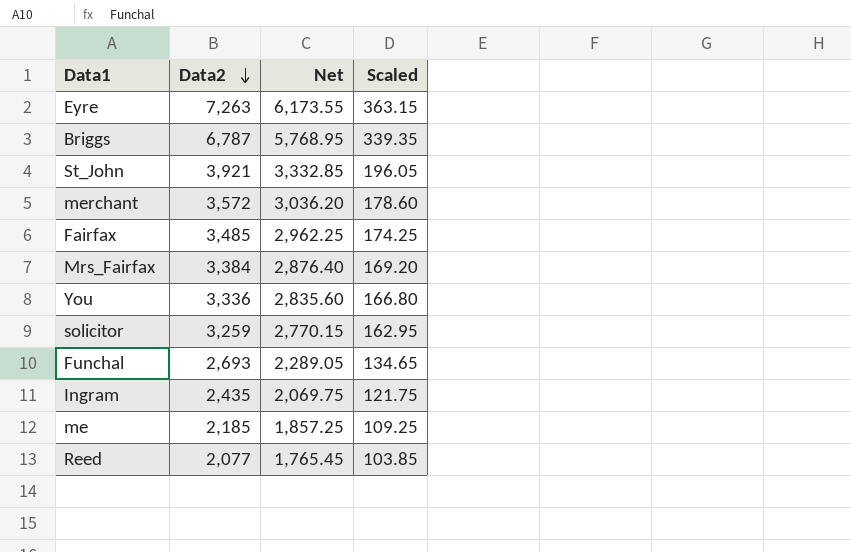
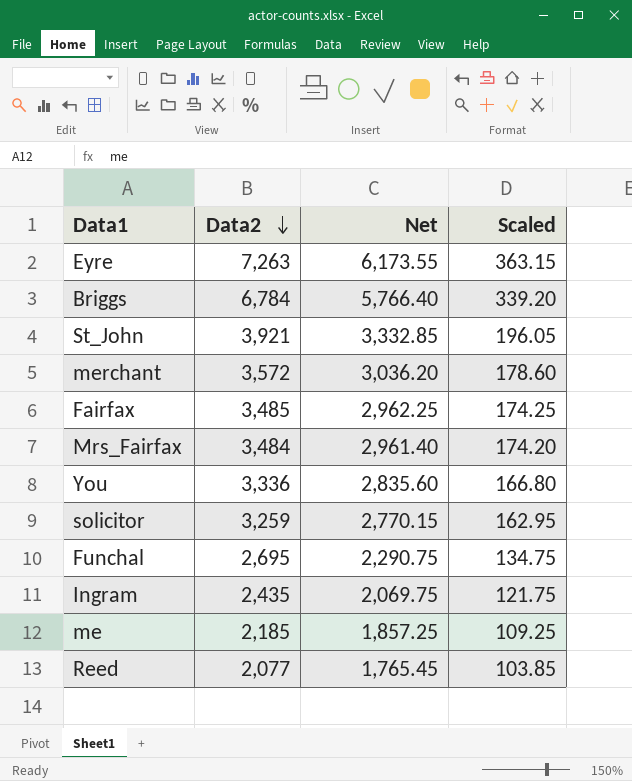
Briggs | Data2: 6,787 -> 6,784
Briggs | Net: 5,768.95 -> 5,766.40
Briggs | Scaled: 339.35 -> 339.20
Mrs_Fairfax | Data2: 3,384 -> 3,484
Mrs_Fairfax | Net: 2,876.40 -> 2,961.40
Mrs_Fairfax | Scaled: 169.20 -> 174.20
Funchal | Data2: 2,693 -> 2,695
Funchal | Net: 2,289.05 -> 2,290.75
Funchal | Scaled: 134.65 -> 134.75

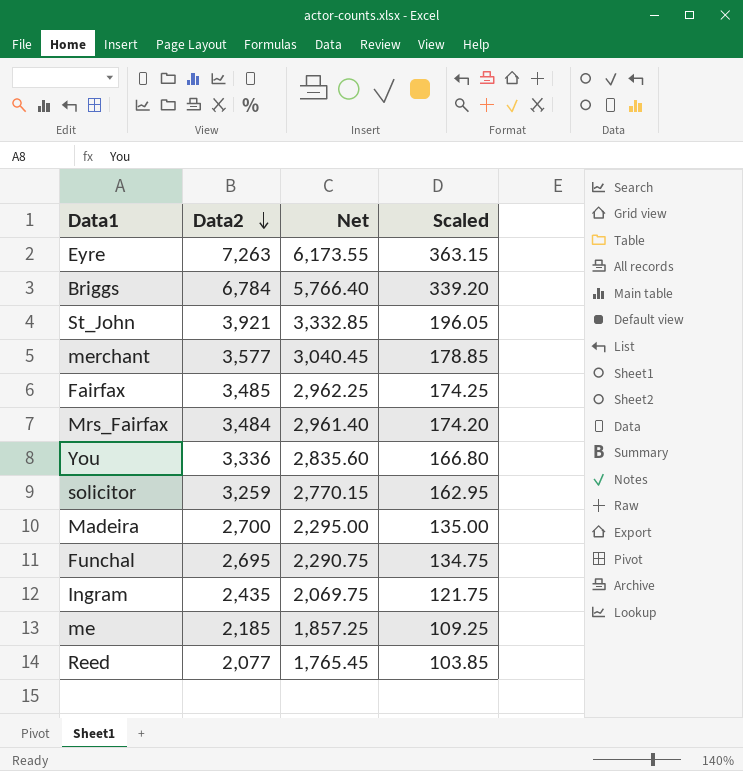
merchant | Data2: 3,572 -> 3,577
merchant | Net: 3,036.20 -> 3,040.45
merchant | Scaled: 178.60 -> 178.85
row Madeira: none -> 2,700 | 2,295.00 | 135.00

